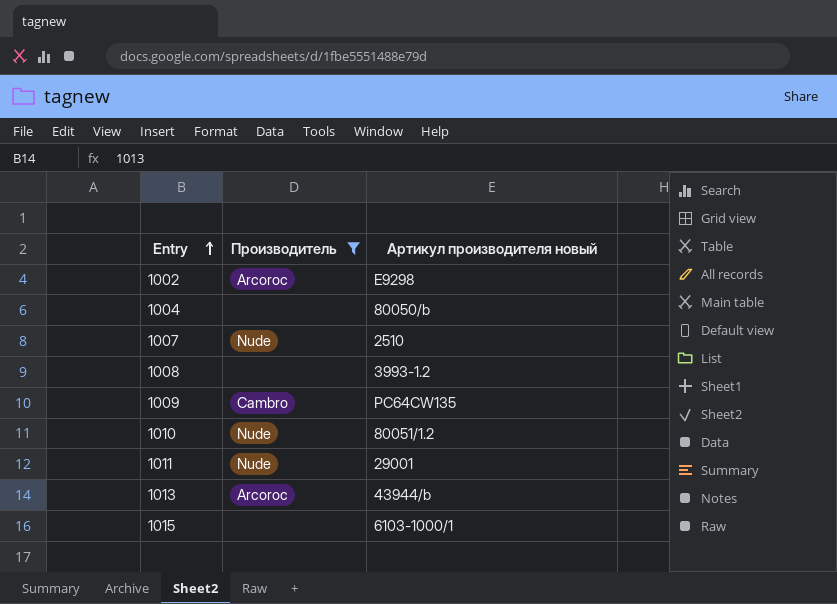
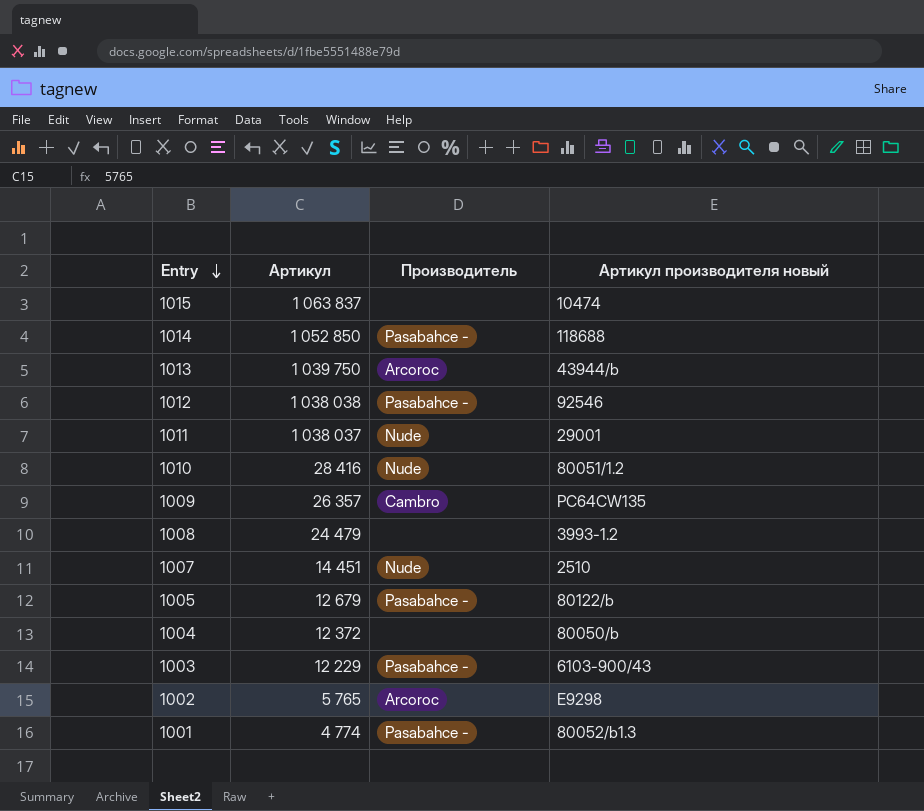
filter: Производитель != Pasabahce - -> none
row order: Entry ascending -> Entry descending
column Артикул | position: none -> 2
1015 | Артикул производителя новый: 6103-1000/1 -> 10474

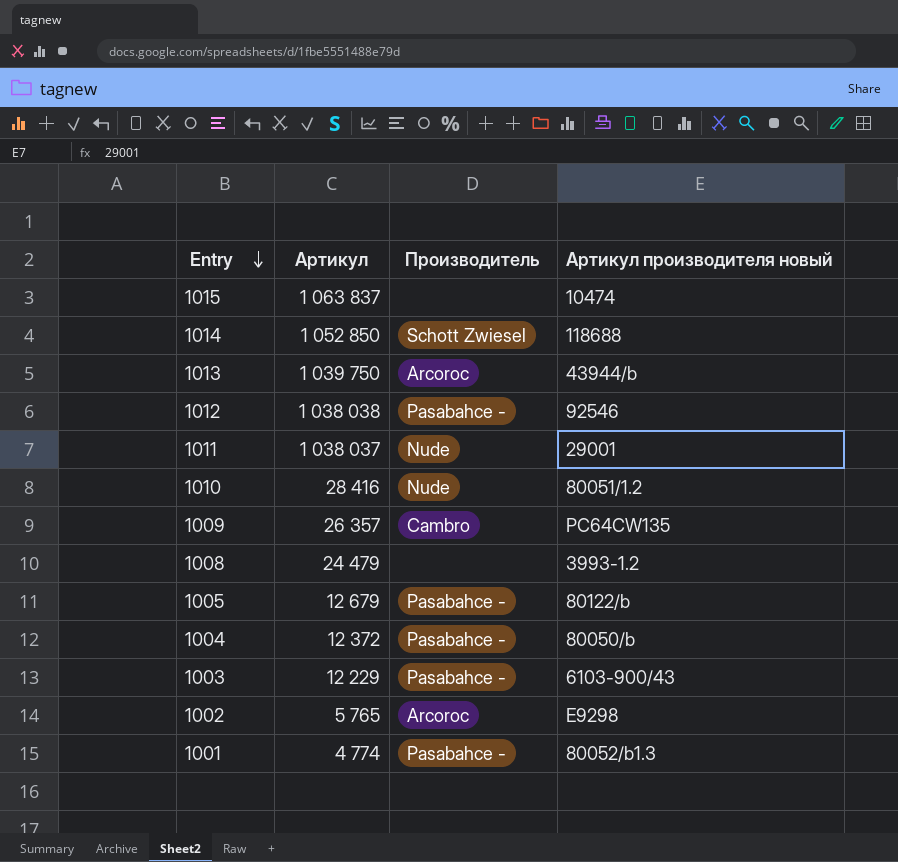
row 1007: 14 451 | Nude | 2510 -> none
1014 | Производитель: Pasabahce - -> Schott Zwiesel
1004 | Производитель: none -> Pasabahce -

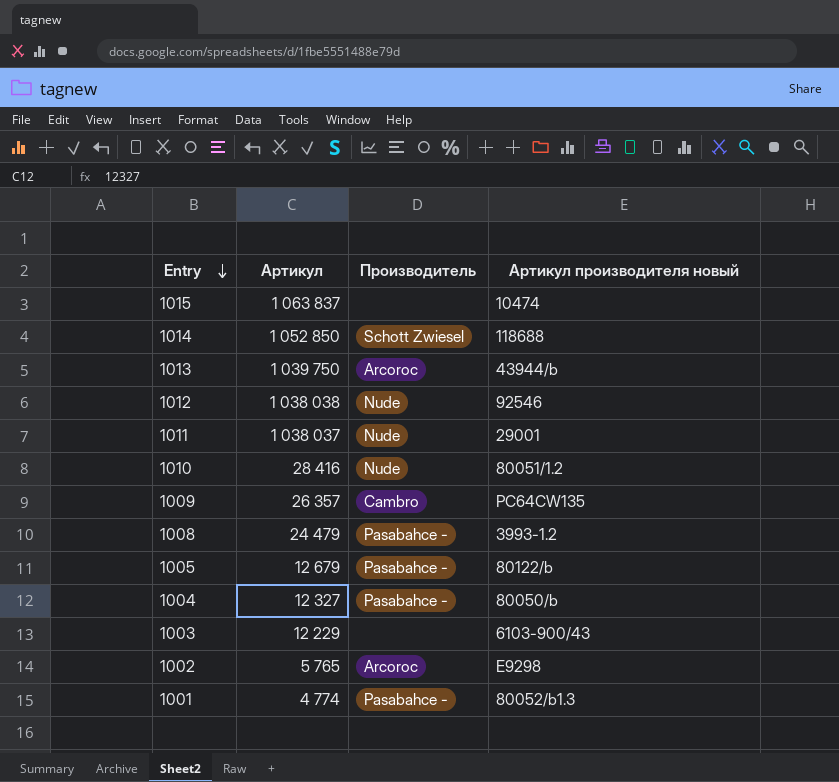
1012 | Производитель: Pasabahce - -> Nude
1008 | Производитель: none -> Pasabahce -
1004 | Артикул: 12 372 -> 12 327
1003 | Производитель: Pasabahce - -> none

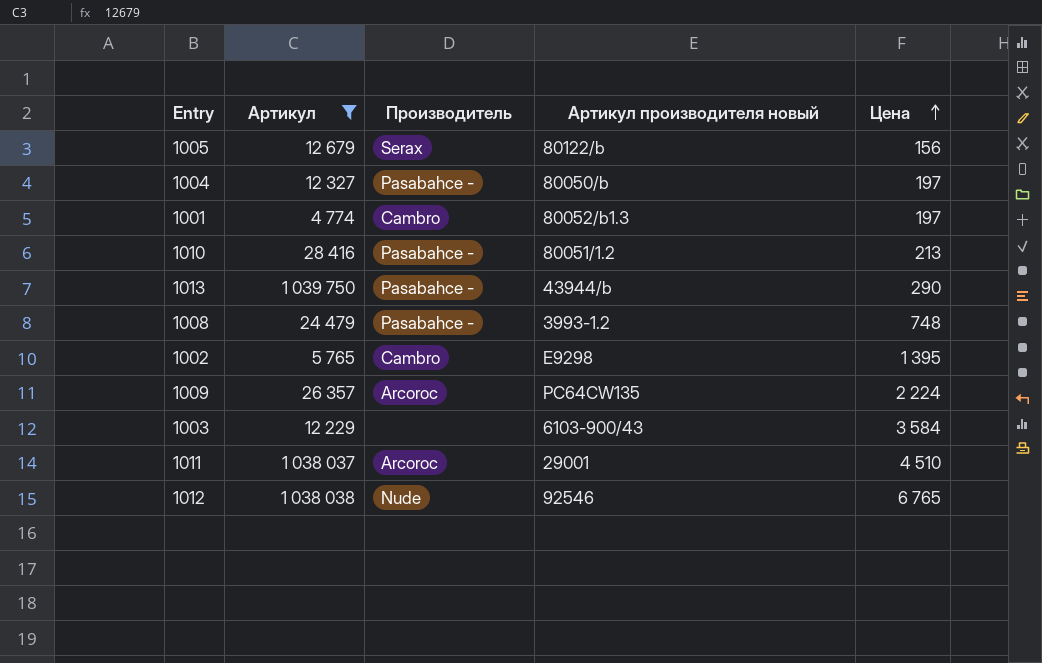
filter: none -> Артикул <= 1 039 750
row order: Entry descending -> Цена ascending
column Цена | position: none -> 5
1005 | Производитель: Pasabahce - -> Serax
1001 | Производитель: Pasabahce - -> Cambro
1010 | Производитель: Nude -> Pasabahce -
1013 | Производитель: Arcoroc -> Pasabahce -
1002 | Производитель: Arcoroc -> Cambro
1009 | Производитель: Cambro -> Arcoroc
1011 | Производитель: Nude -> Arcoroc

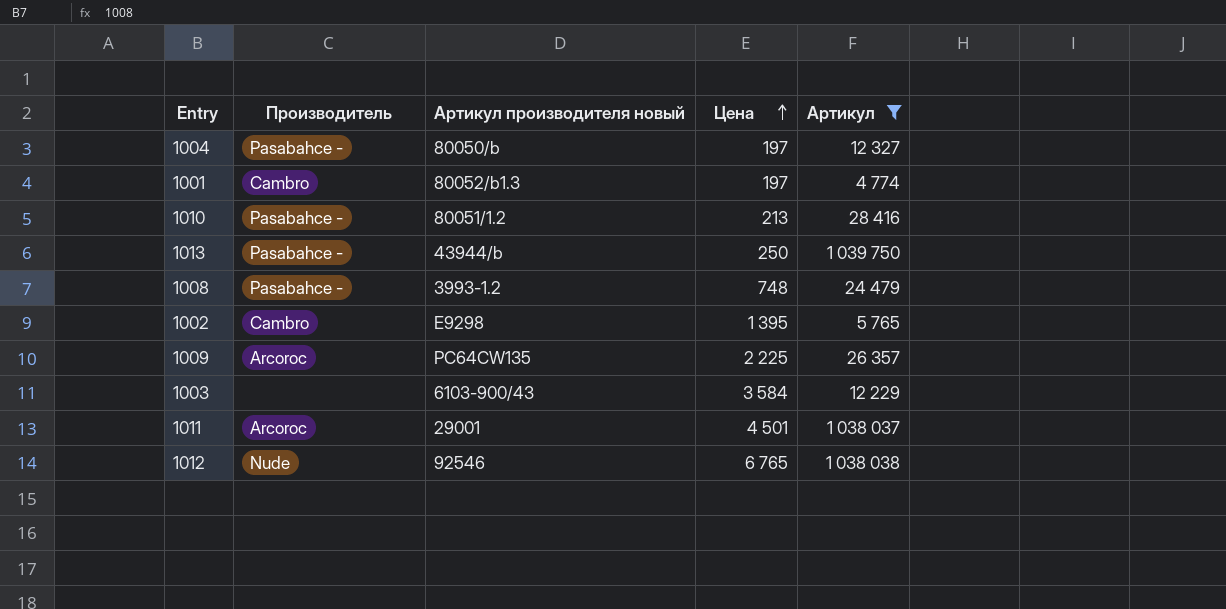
column Артикул | position: 2 -> 5
row 1005: 12 679 | Serax | 80122/b | 156 -> none
1013 | Цена: 290 -> 250
1009 | Цена: 2 224 -> 2 225
1011 | Цена: 4 510 -> 4 501

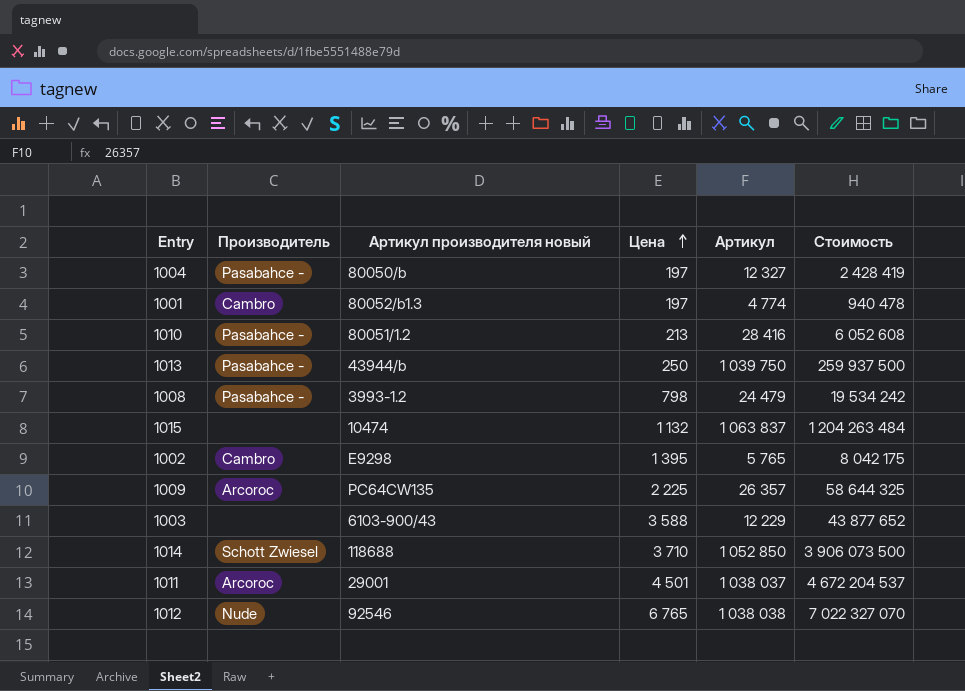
filter: Артикул <= 1 039 750 -> none
column Стоимость | formula: none -> [Цена] * [Артикул]
1008 | Цена: 748 -> 798
1003 | Цена: 3 584 -> 3 588

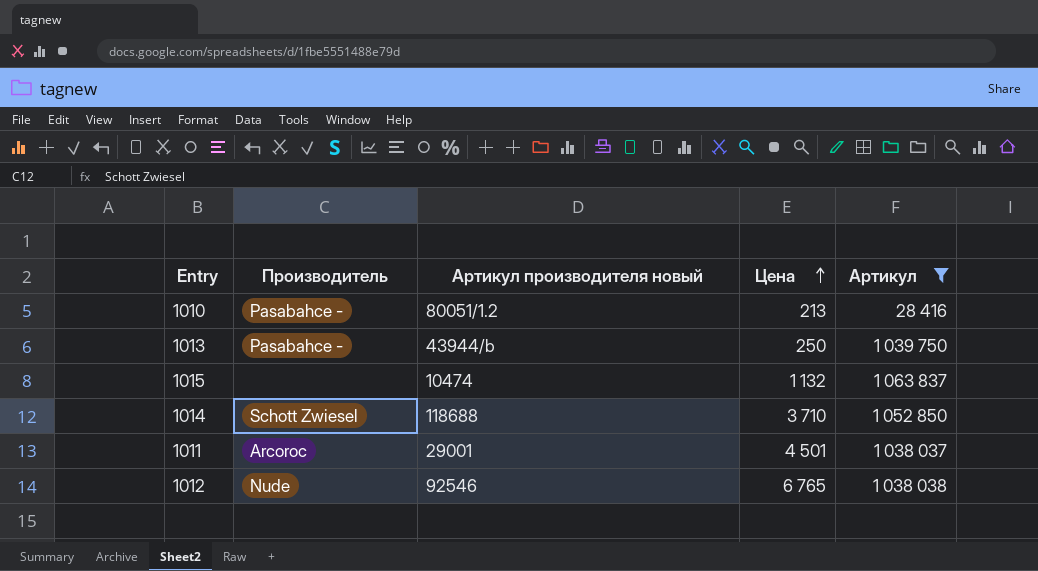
filter: none -> Артикул >= 28 416
column Стоимость | formula: [Цена] * [Артикул] -> none

